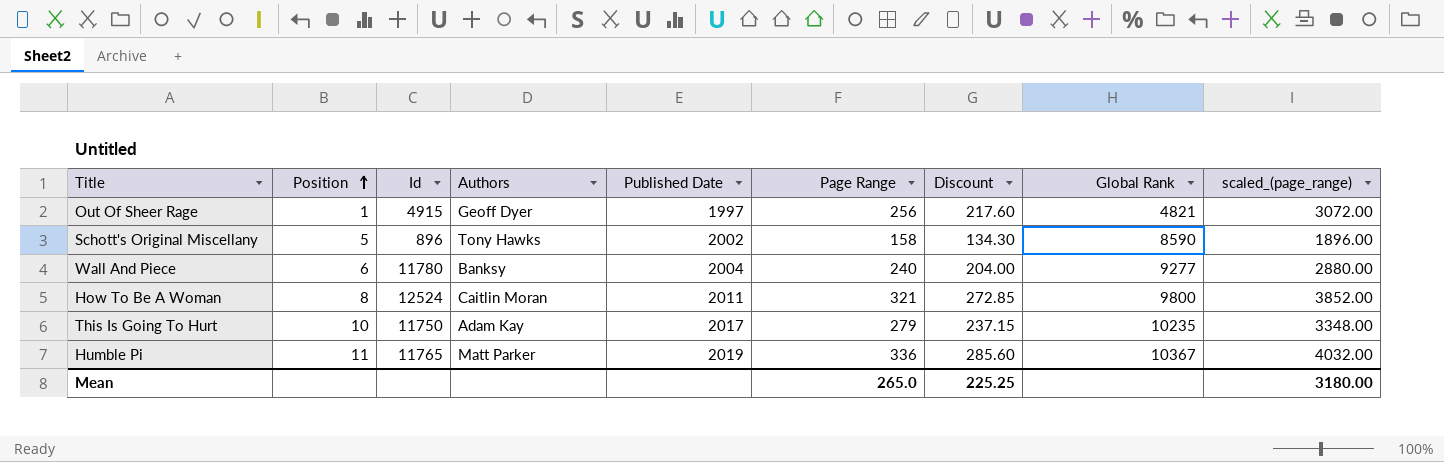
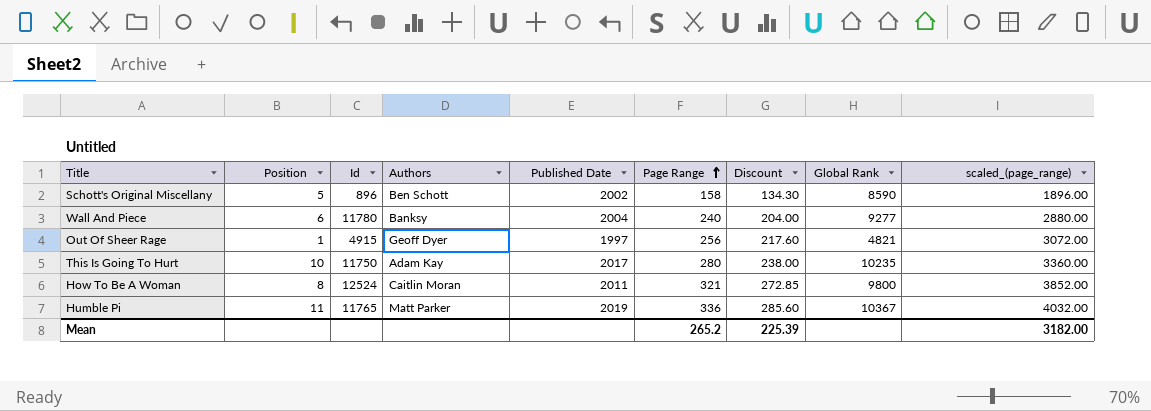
row order: Position ascending -> Page Range ascending
Schott's Original Miscellany | Authors: Tony Hawks -> Ben Schott
This Is Going To Hurt | Page Range: 279 -> 280
This Is Going To Hurt | Discount: 237.15 -> 238.00
This Is Going To Hurt | scaled_(page_range): 3348.00 -> 3360.00
Mean | Page Range: 265.0 -> 265.2
Mean | Discount: 225.25 -> 225.39
Mean | scaled_(page_range): 3180.00 -> 3182.00

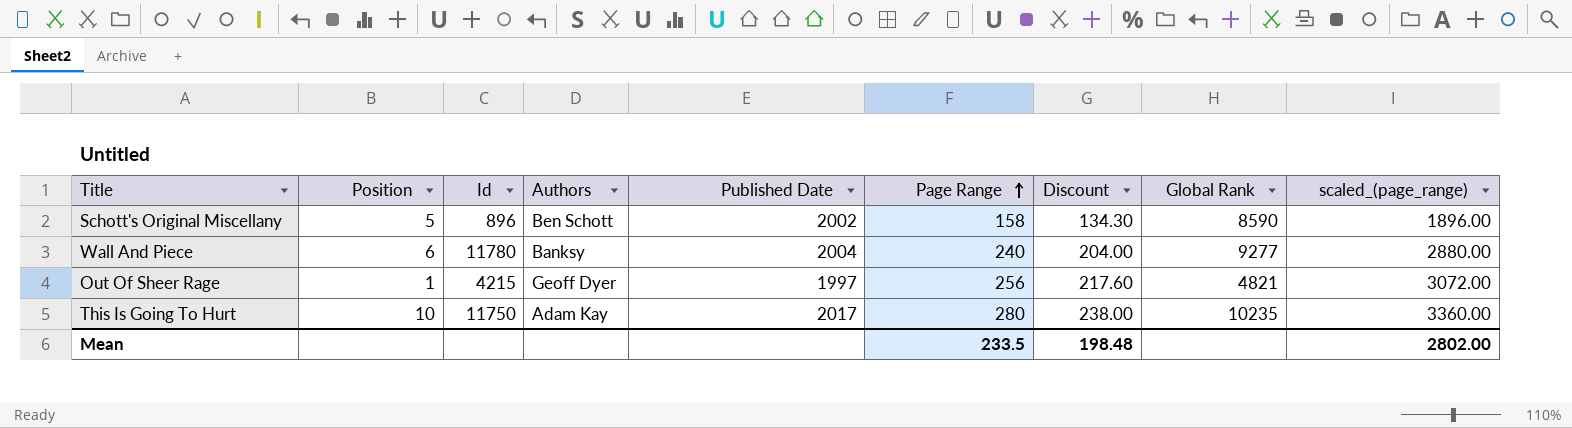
row How To Be A Woman: 8 | 12524 | Caitlin Moran | 2011 | 321 | 272.85 | 9800 | 3852.00 -> none
row Humble Pi: 11 | 11765 | Matt Parker | 2019 | 336 | 285.60 | 10367 | 4032.00 -> none
Out Of Sheer Rage | Id: 4915 -> 4215
Mean | Page Range: 265.2 -> 233.5
Mean | Discount: 225.39 -> 198.48
Mean | scaled_(page_range): 3182.00 -> 2802.00

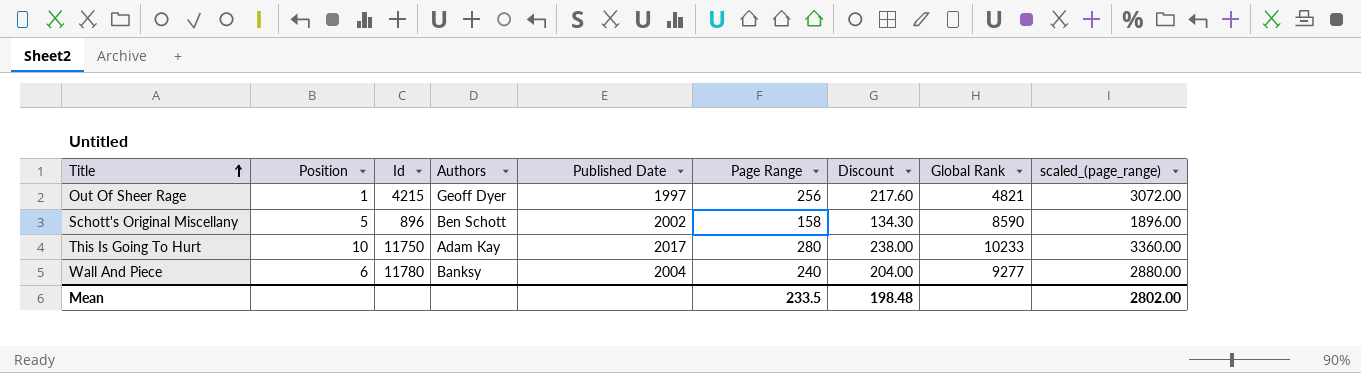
row order: Page Range ascending -> Title ascending
This Is Going To Hurt | Global Rank: 10235 -> 10233

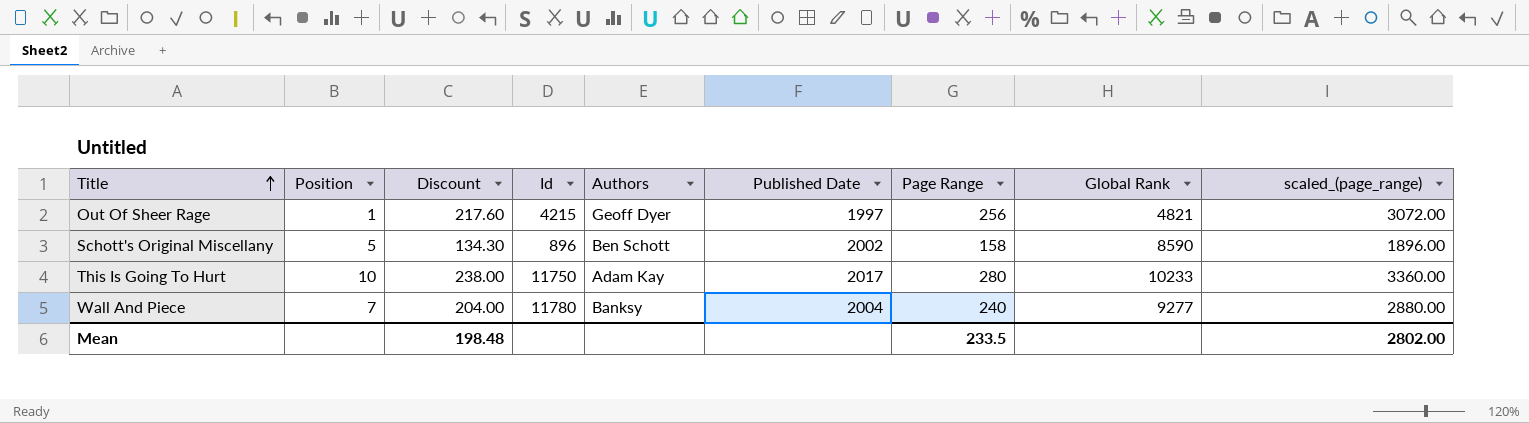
column Discount | position: 7 -> 3
Wall And Piece | Position: 6 -> 7

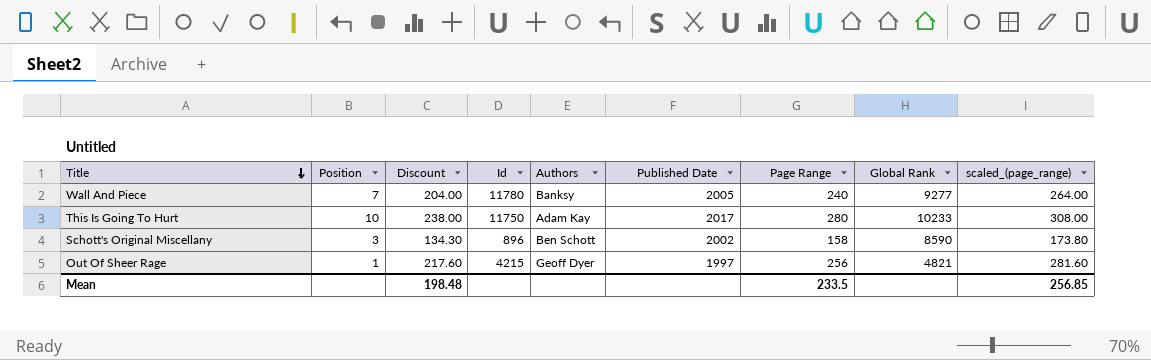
row order: Title ascending -> Title descending
column scaled_(page_range) | formula: [Page Range] * 12 -> [Page Range] * 1.1
Wall And Piece | Published Date: 2004 -> 2005
Schott's Original Miscellany | Position: 5 -> 3
Mean | scaled_(page_range): 2802.00 -> 256.85

